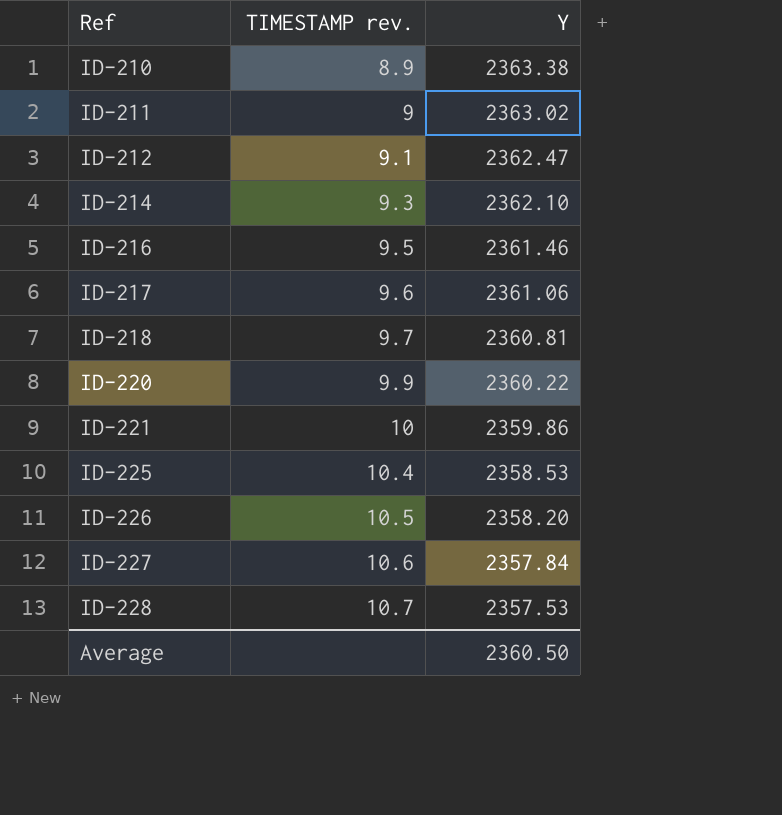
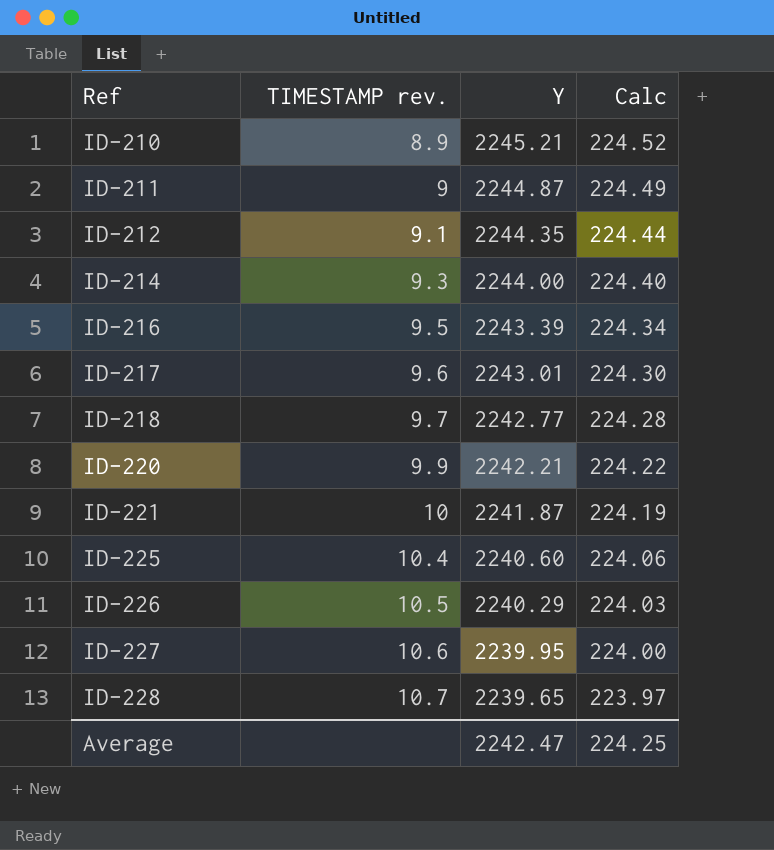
column Calc | formula: none -> [Y] * 0.1
ID-210 | Y: 2363.38 -> 2245.21
ID-211 | Y: 2363.02 -> 2244.87
ID-212 | Y: 2362.47 -> 2244.35
ID-214 | Y: 2362.10 -> 2244.00
ID-216 | Y: 2361.46 -> 2243.39
ID-217 | Y: 2361.06 -> 2243.01
ID-218 | Y: 2360.81 -> 2242.77
ID-220 | Y: 2360.22 -> 2242.21
ID-221 | Y: 2359.86 -> 2241.87
ID-225 | Y: 2358.53 -> 2240.60
ID-226 | Y: 2358.20 -> 2240.29
ID-227 | Y: 2357.84 -> 2239.95
ID-228 | Y: 2357.53 -> 2239.65
Average | Y: 2360.50 -> 2242.47

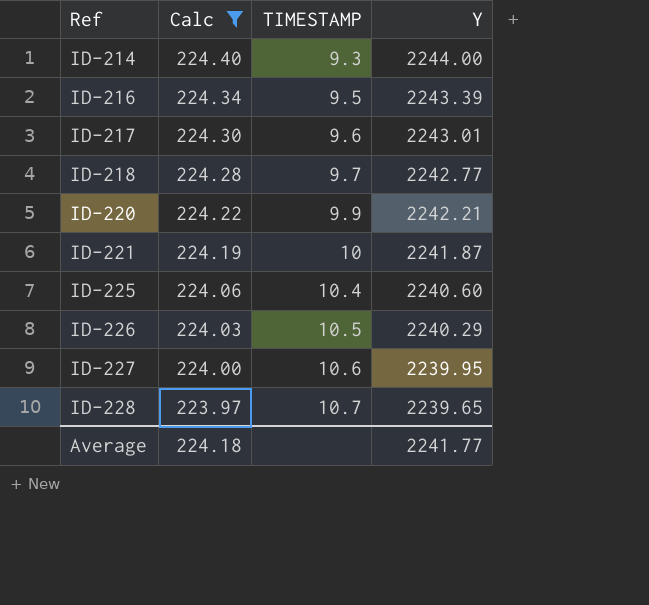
filter: none -> Calc <= 224.40
column Calc | position: 4 -> 2
column name: TIMESTAMP rev. -> TIMESTAMP
Average | Calc: 224.25 -> 224.18
Average | Y: 2242.47 -> 2241.77

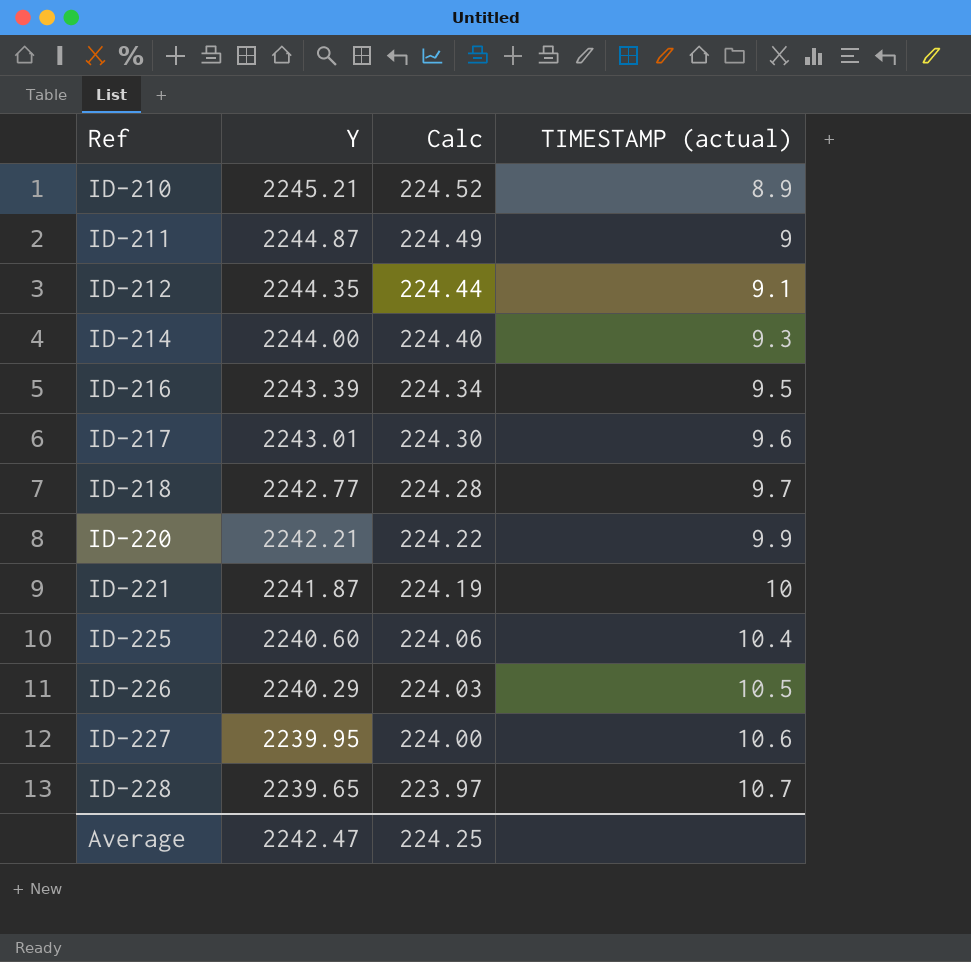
filter: Calc <= 224.40 -> none
column Y | position: 4 -> 2
column name: TIMESTAMP -> TIMESTAMP (actual)
Average | Y: 2241.77 -> 2242.47
Average | Calc: 224.18 -> 224.25

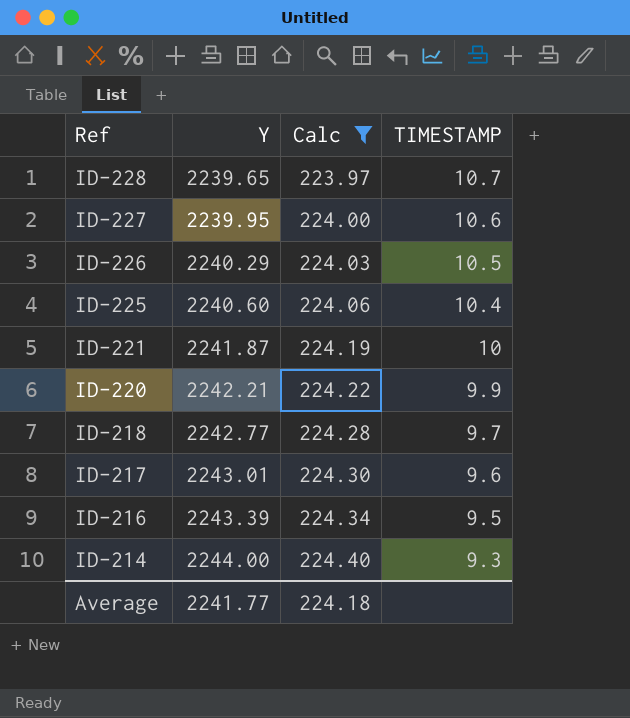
filter: none -> Calc <= 224.40
row order: Ref ascending -> Ref descending
column name: TIMESTAMP (actual) -> TIMESTAMP
Average | Y: 2242.47 -> 2241.77
Average | Calc: 224.25 -> 224.18

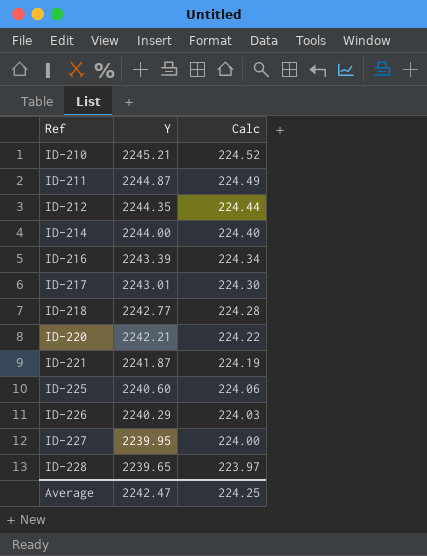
filter: Calc <= 224.40 -> none
row order: Ref descending -> Ref ascending
column TIMESTAMP | position: 4 -> none
Average | Y: 2241.77 -> 2242.47
Average | Calc: 224.18 -> 224.25

